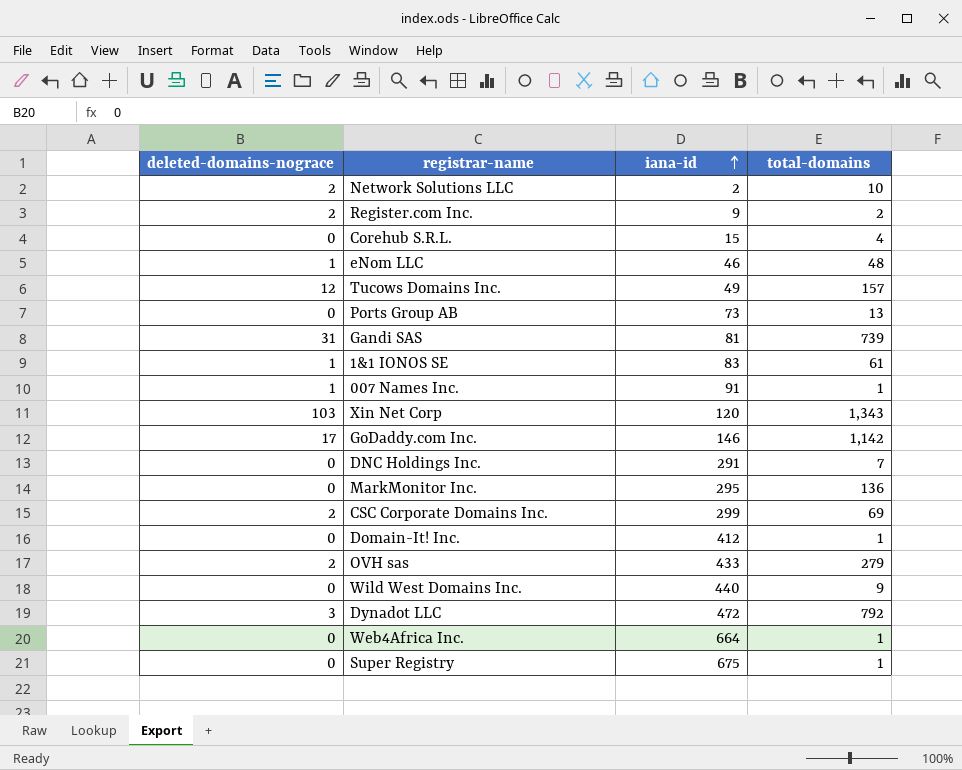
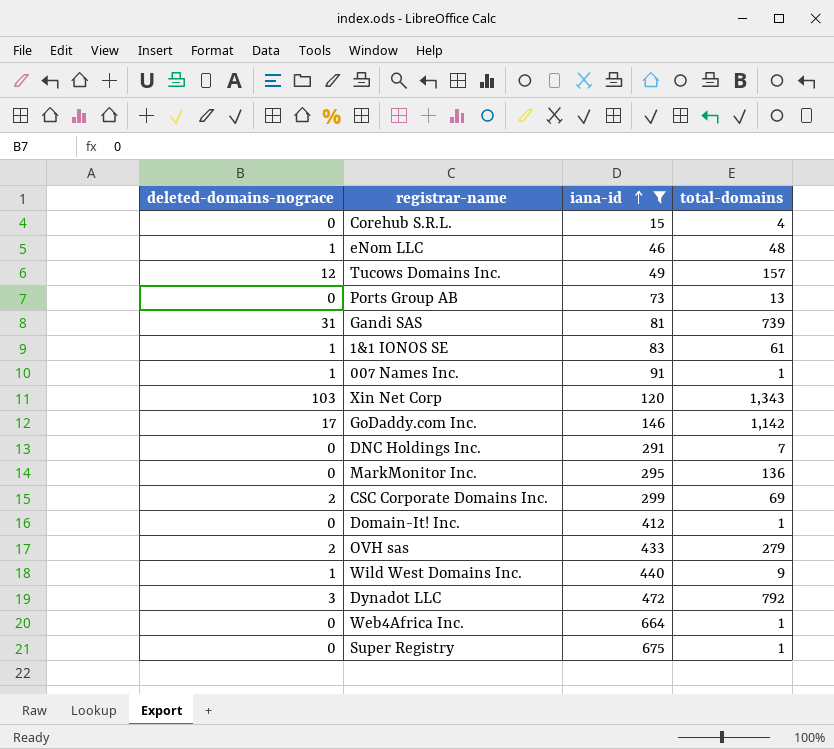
filter: none -> iana-id >= 15
Wild West Domains Inc. | deleted-domains-nograce: 0 -> 1

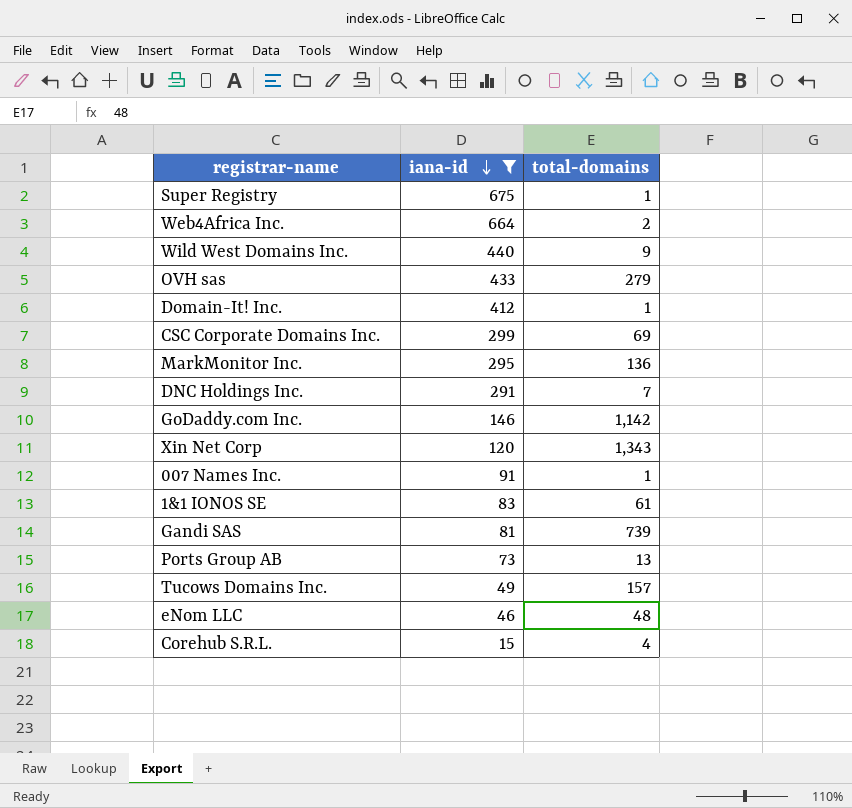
row order: iana-id ascending -> iana-id descending
column deleted-domains-nograce | position: 1 -> none
row Dynadot LLC: 3 | 472 | 792 -> none
Web4Africa Inc. | total-domains: 1 -> 2

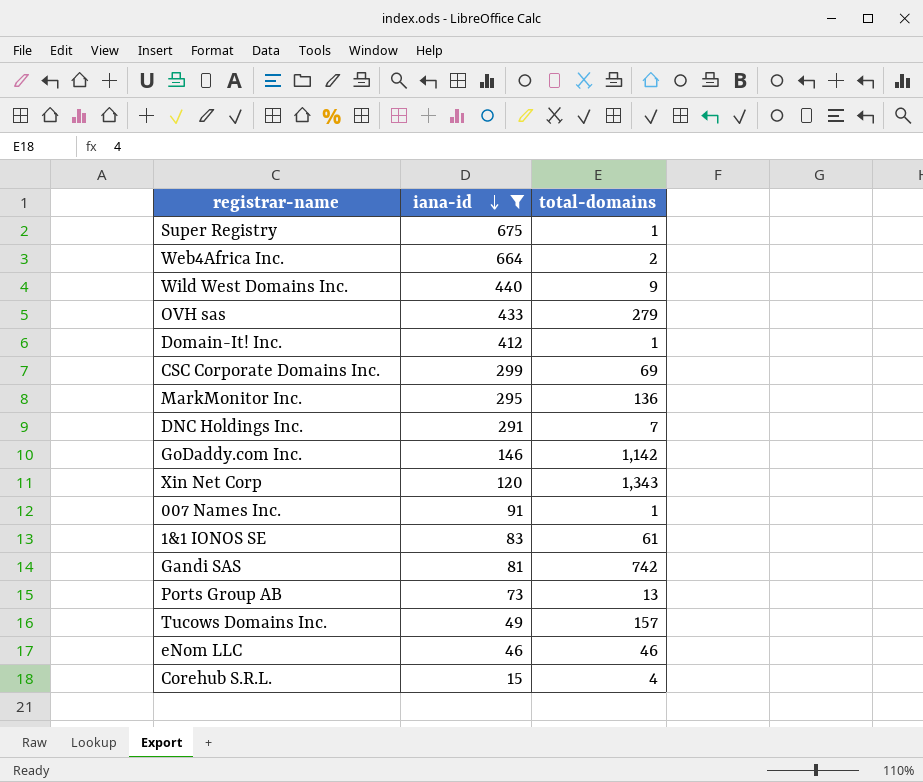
Gandi SAS | total-domains: 739 -> 742
eNom LLC | total-domains: 48 -> 46

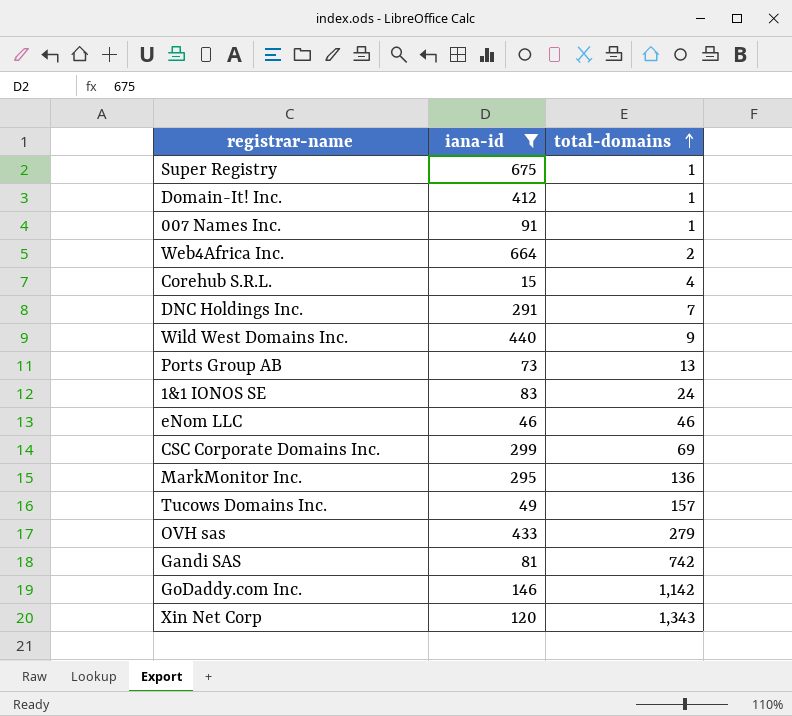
row order: iana-id descending -> total-domains ascending
1&1 IONOS SE | total-domains: 61 -> 24

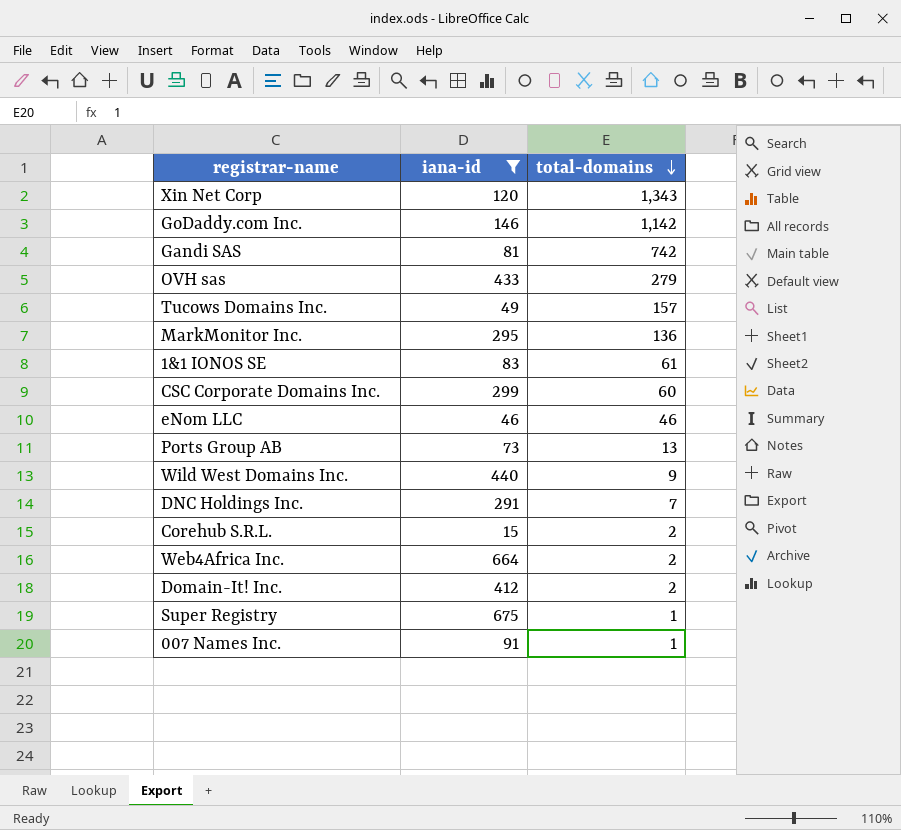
row order: total-domains ascending -> total-domains descending
1&1 IONOS SE | total-domains: 24 -> 61
CSC Corporate Domains Inc. | total-domains: 69 -> 60
Corehub S.R.L. | total-domains: 4 -> 2
Domain-It! Inc. | total-domains: 1 -> 2

